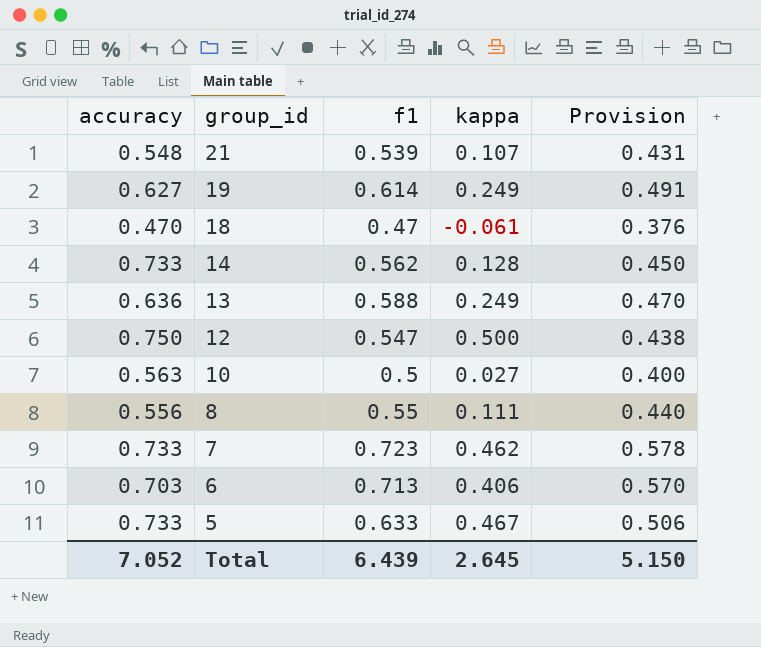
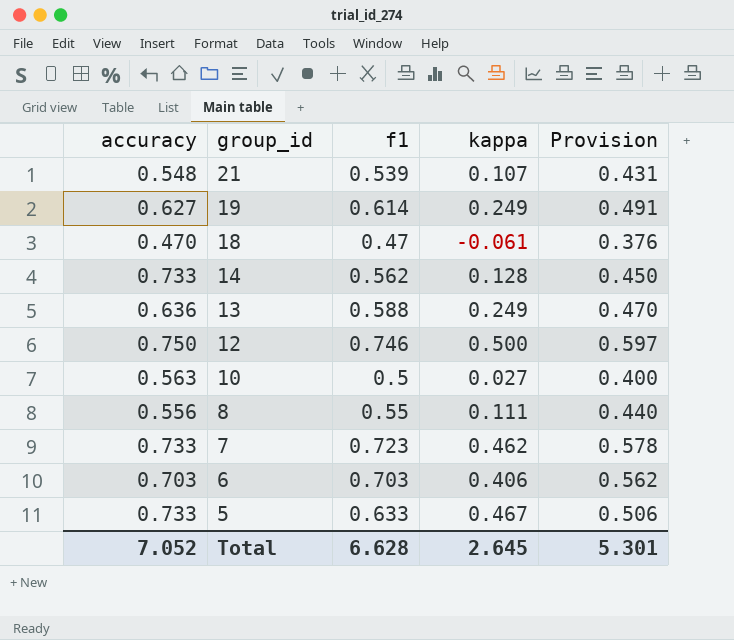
12 | f1: 0.547 -> 0.746
12 | Provision: 0.438 -> 0.597
6 | f1: 0.713 -> 0.703
6 | Provision: 0.570 -> 0.562
Total | f1: 6.439 -> 6.628
Total | Provision: 5.150 -> 5.301

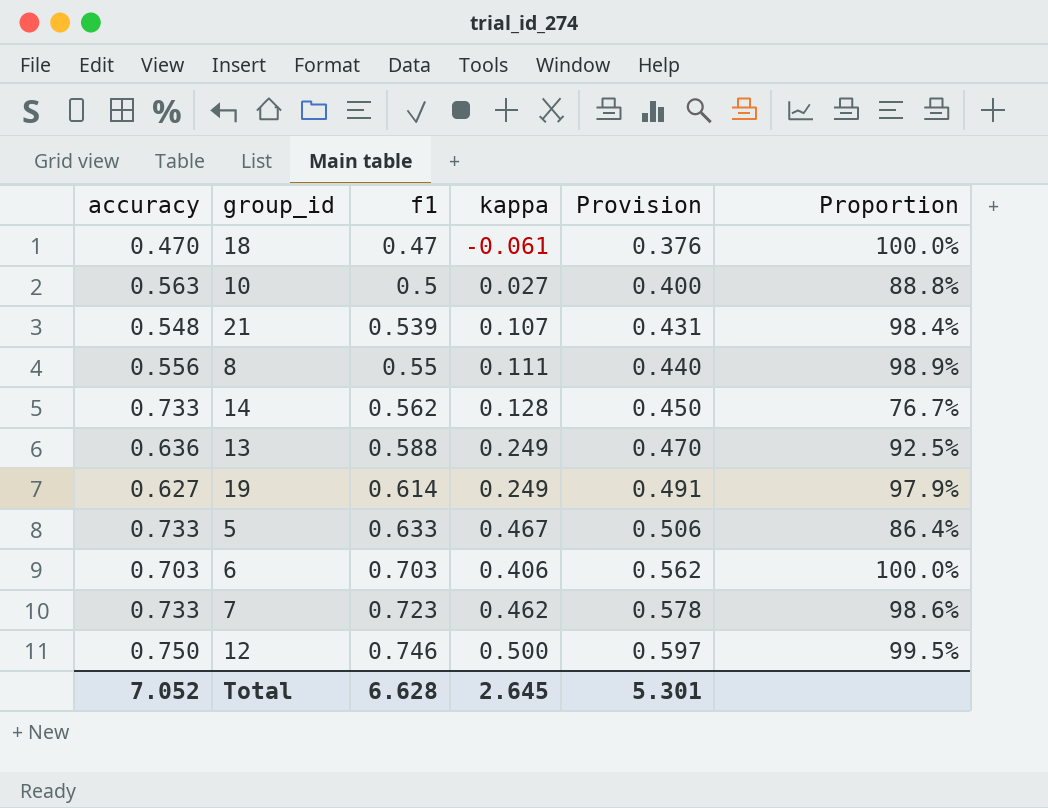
row order: group_id descending -> f1 ascending
column Proportion | formula: none -> [f1] / [accuracy]

